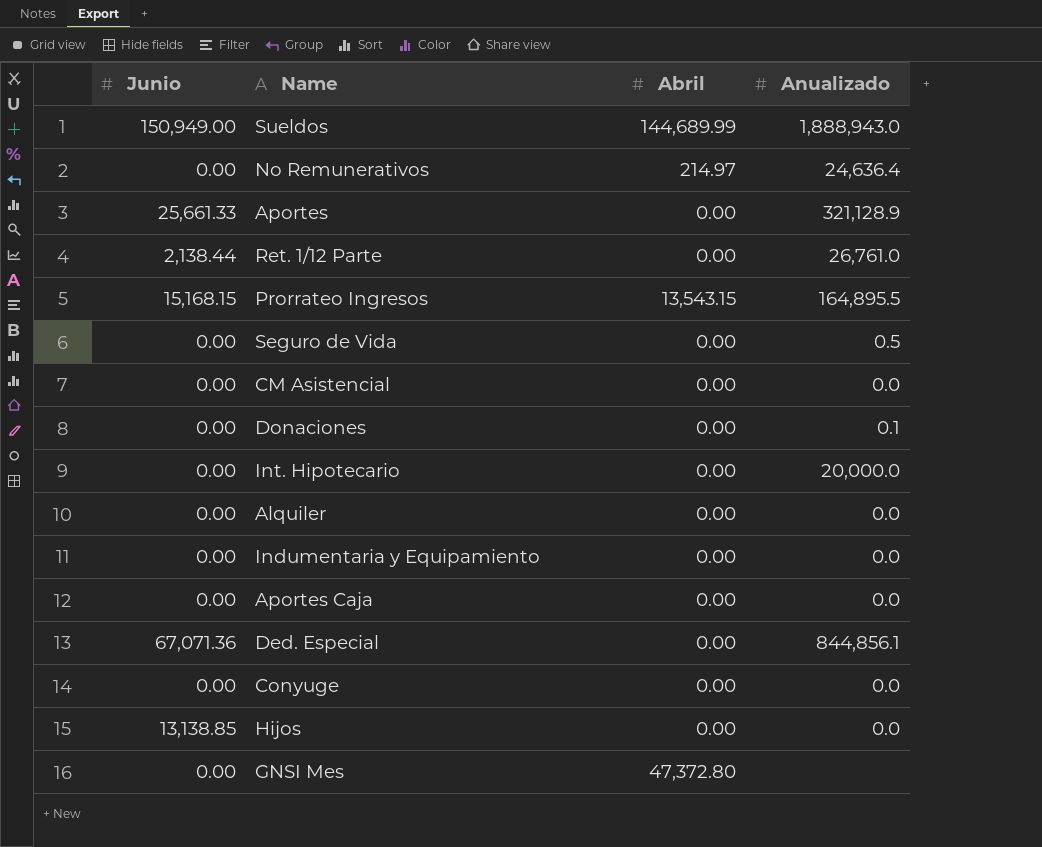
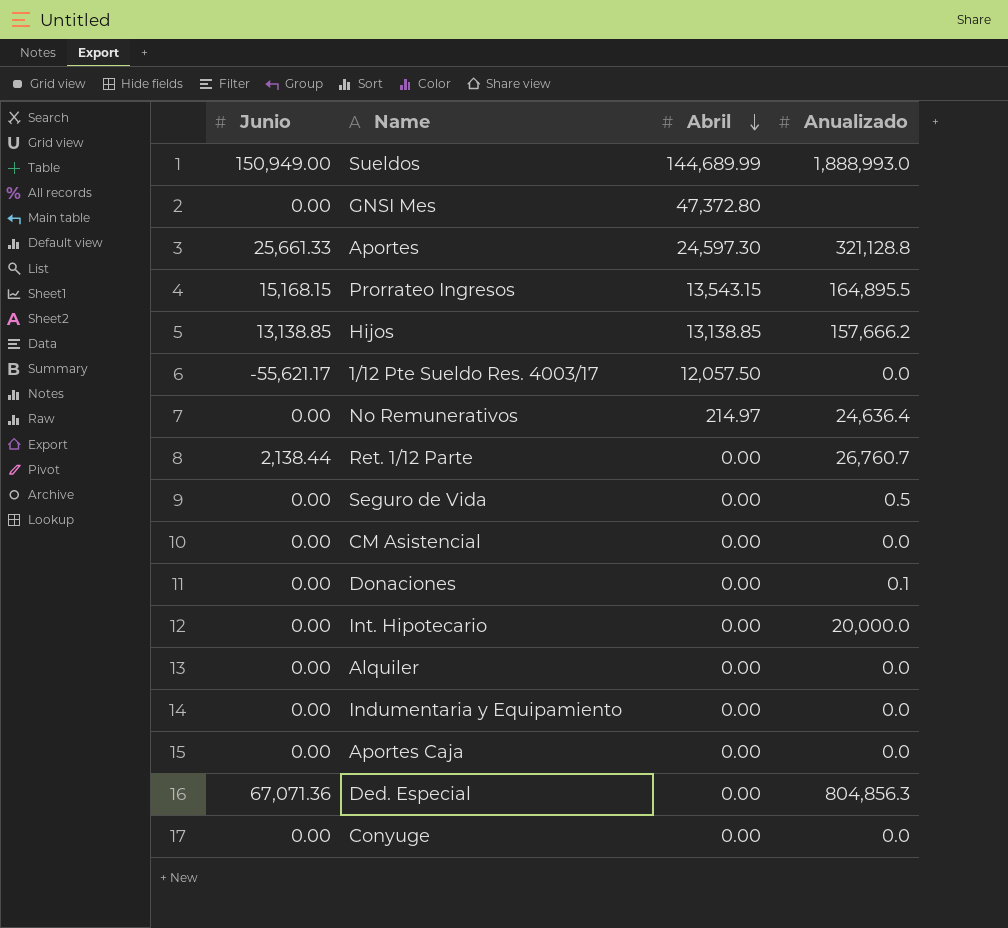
row order: none -> Abril descending
Sueldos | Anualizado: 1,888,943.0 -> 1,888,993.0
Aportes | Abril: 0.00 -> 24,597.30
Aportes | Anualizado: 321,128.9 -> 321,128.8
Hijos | Abril: 0.00 -> 13,138.85
Hijos | Anualizado: 0.0 -> 157,666.2
row 1/12 Pte Sueldo Res. 4003/17: none -> -55,621.17 | 12,057.50 | 0.0
Ret. 1/12 Parte | Anualizado: 26,761.0 -> 26,760.7
Ded. Especial | Anualizado: 844,856.1 -> 804,856.3

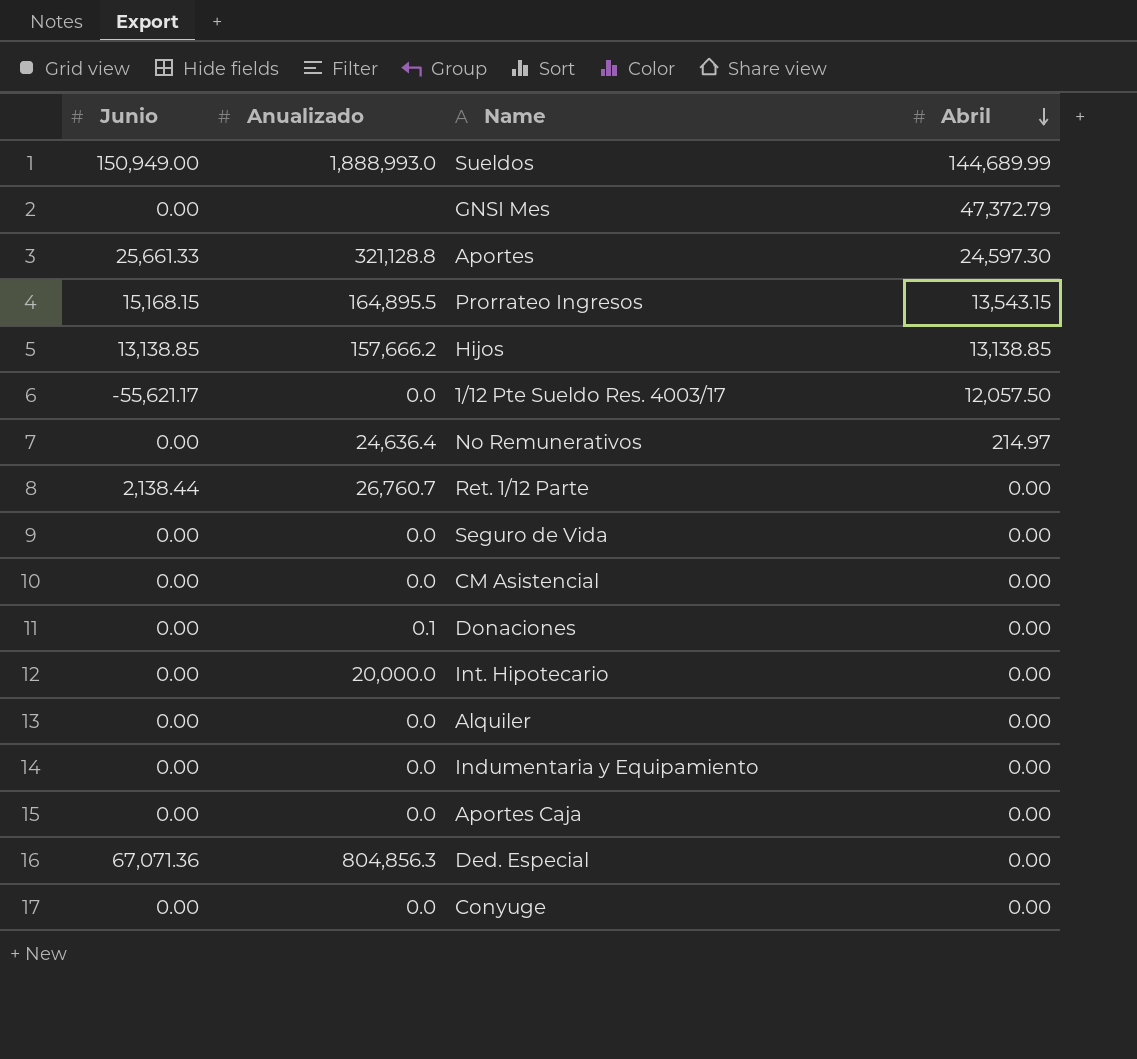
column Anualizado | position: 4 -> 2
GNSI Mes | Abril: 47,372.80 -> 47,372.79
Seguro de Vida | Anualizado: 0.5 -> 0.0

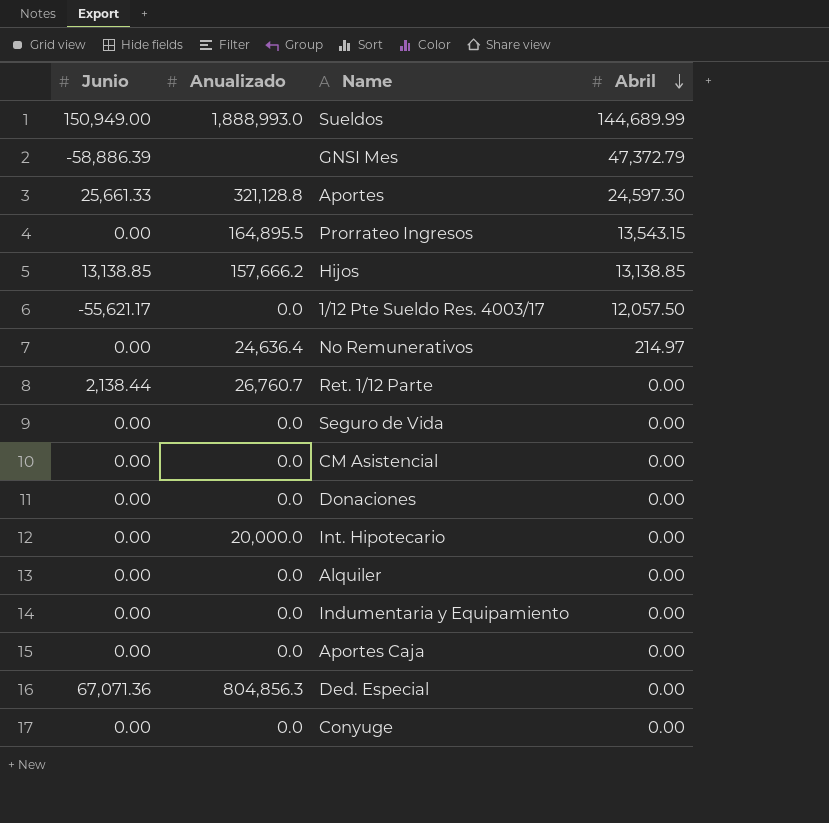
GNSI Mes | Junio: 0.00 -> -58,886.39
Prorrateo Ingresos | Junio: 15,168.15 -> 0.00
Donaciones | Anualizado: 0.1 -> 0.0

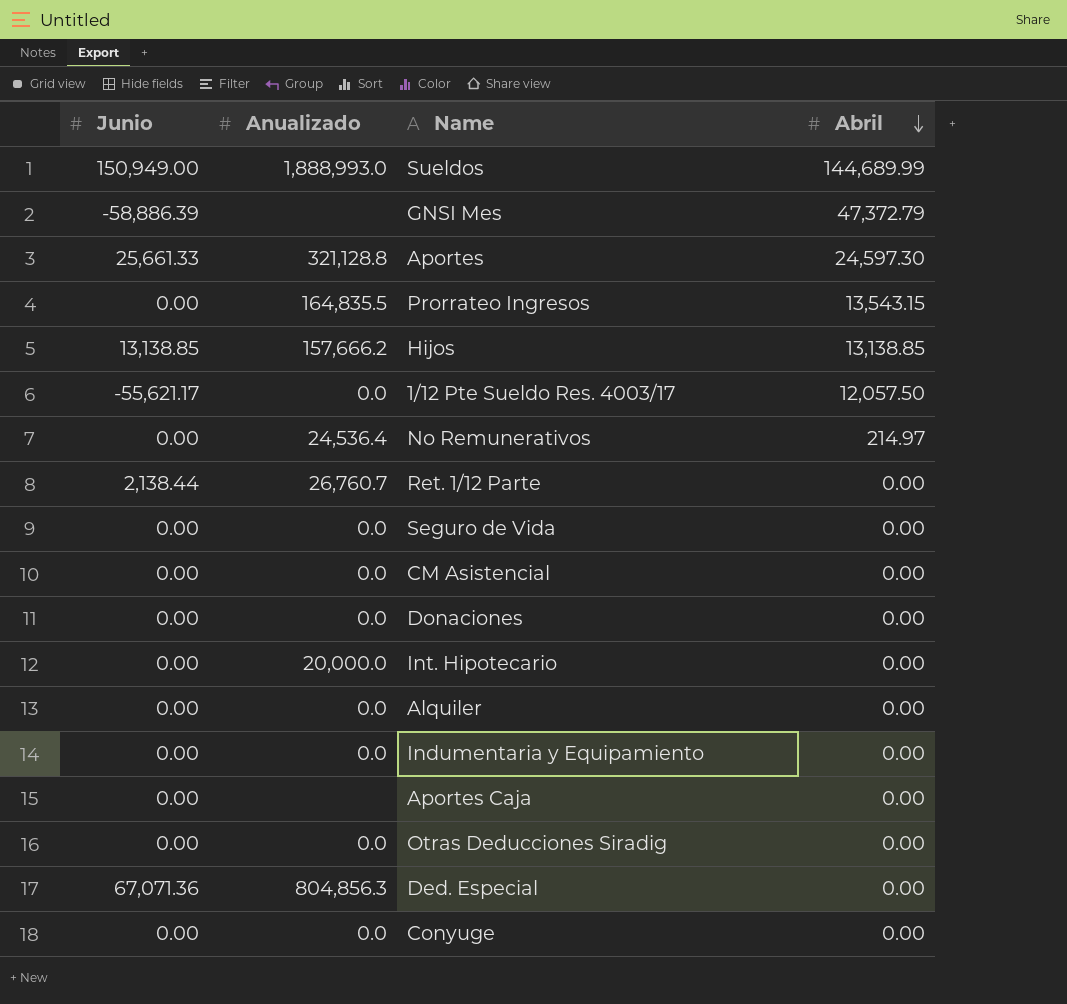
Prorrateo Ingresos | Anualizado: 164,895.5 -> 164,835.5
No Remunerativos | Anualizado: 24,636.4 -> 24,536.4
Aportes Caja | Anualizado: 0.0 -> none
row Otras Deducciones Siradig: none -> 0.00 | 0.0 | 0.00

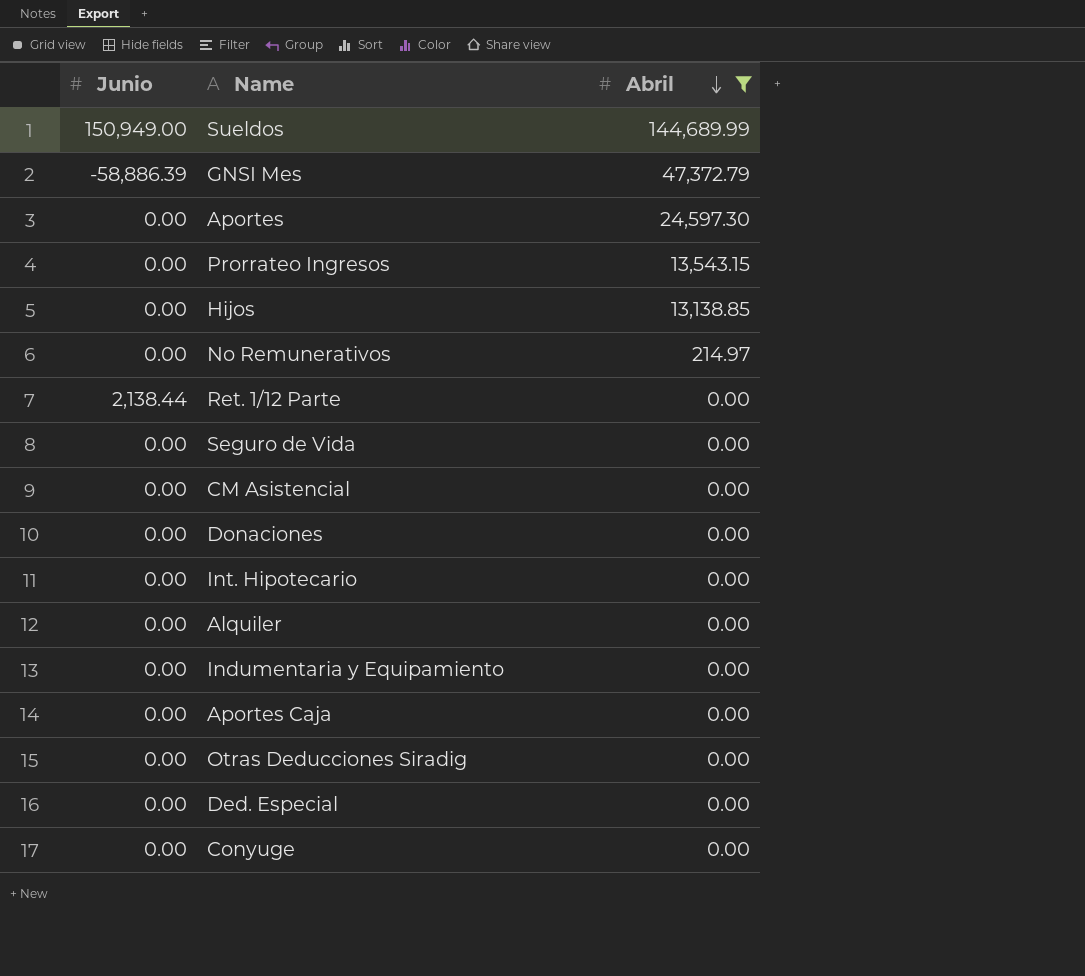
filter: none -> Abril != 12,057.50
column Anualizado | position: 2 -> none
Aportes | Junio: 25,661.33 -> 0.00
Hijos | Junio: 13,138.85 -> 0.00
Ded. Especial | Junio: 67,071.36 -> 0.00

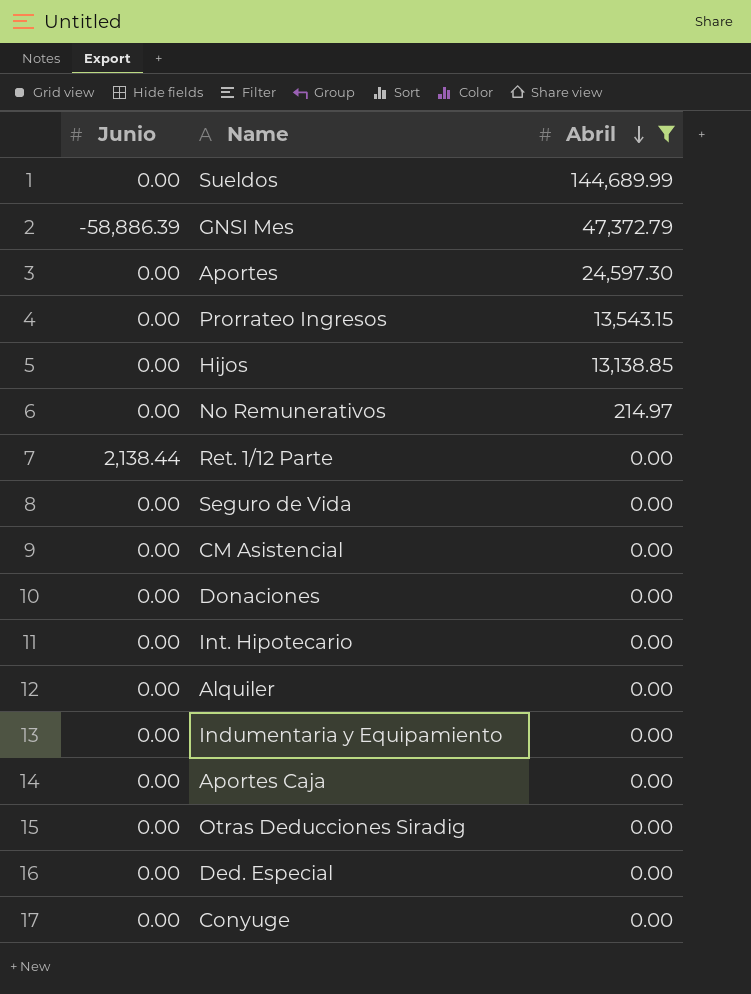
Sueldos | Junio: 150,949.00 -> 0.00

